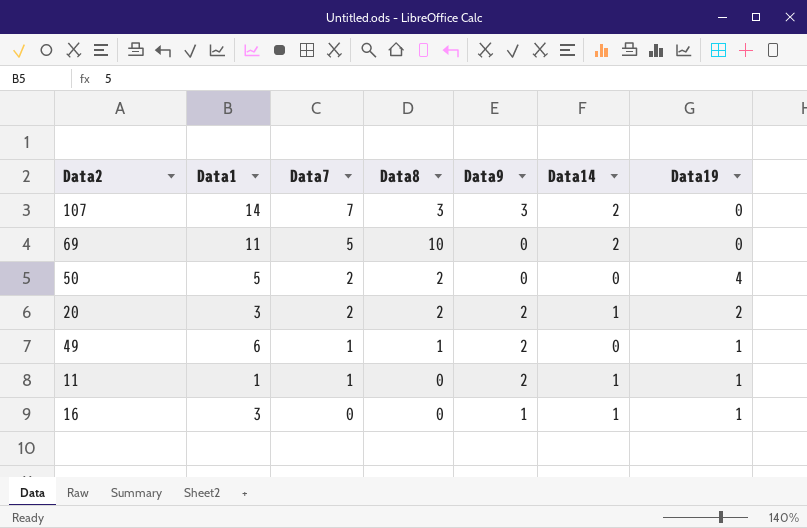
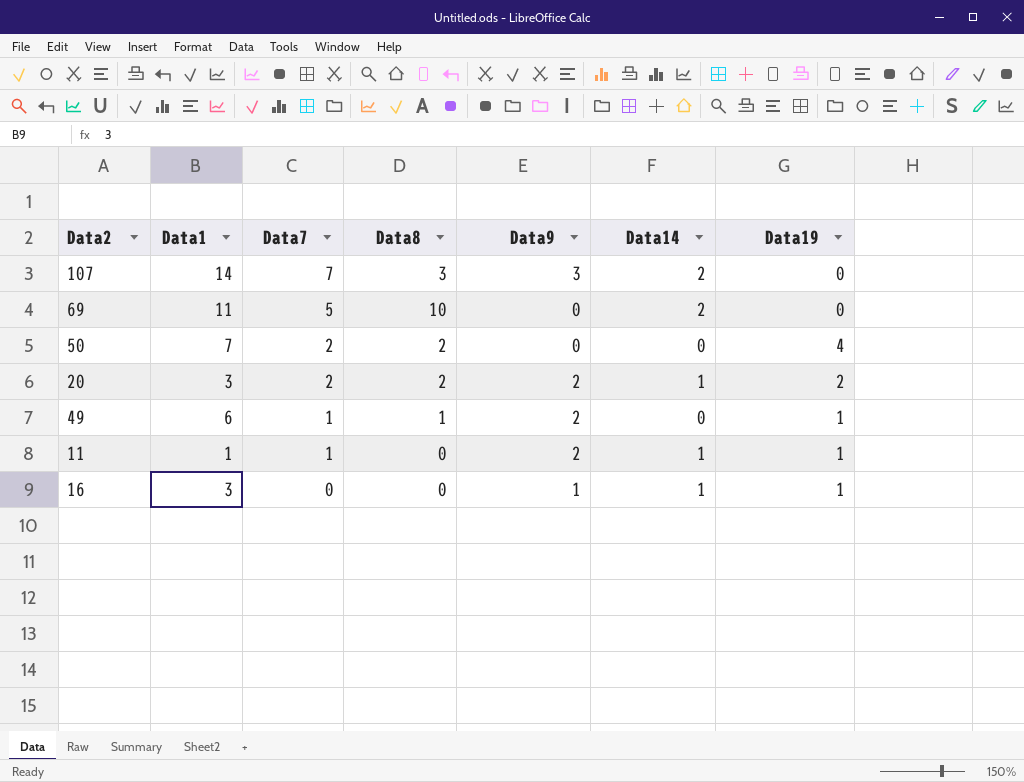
50 | Data1: 5 -> 7

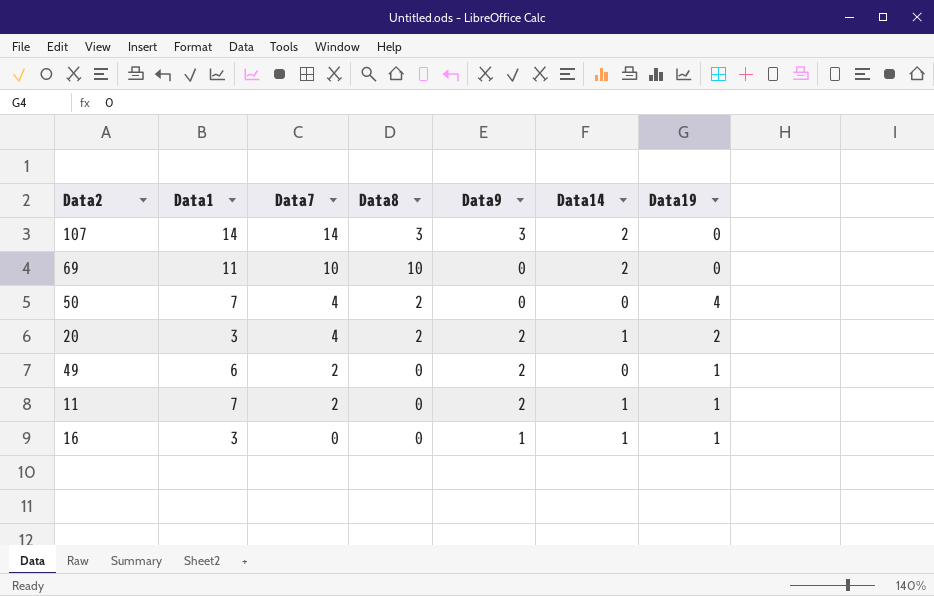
107 | Data7: 7 -> 14
69 | Data7: 5 -> 10
50 | Data7: 2 -> 4
20 | Data7: 2 -> 4
49 | Data7: 1 -> 2
49 | Data8: 1 -> 0
11 | Data1: 1 -> 7
11 | Data7: 1 -> 2

